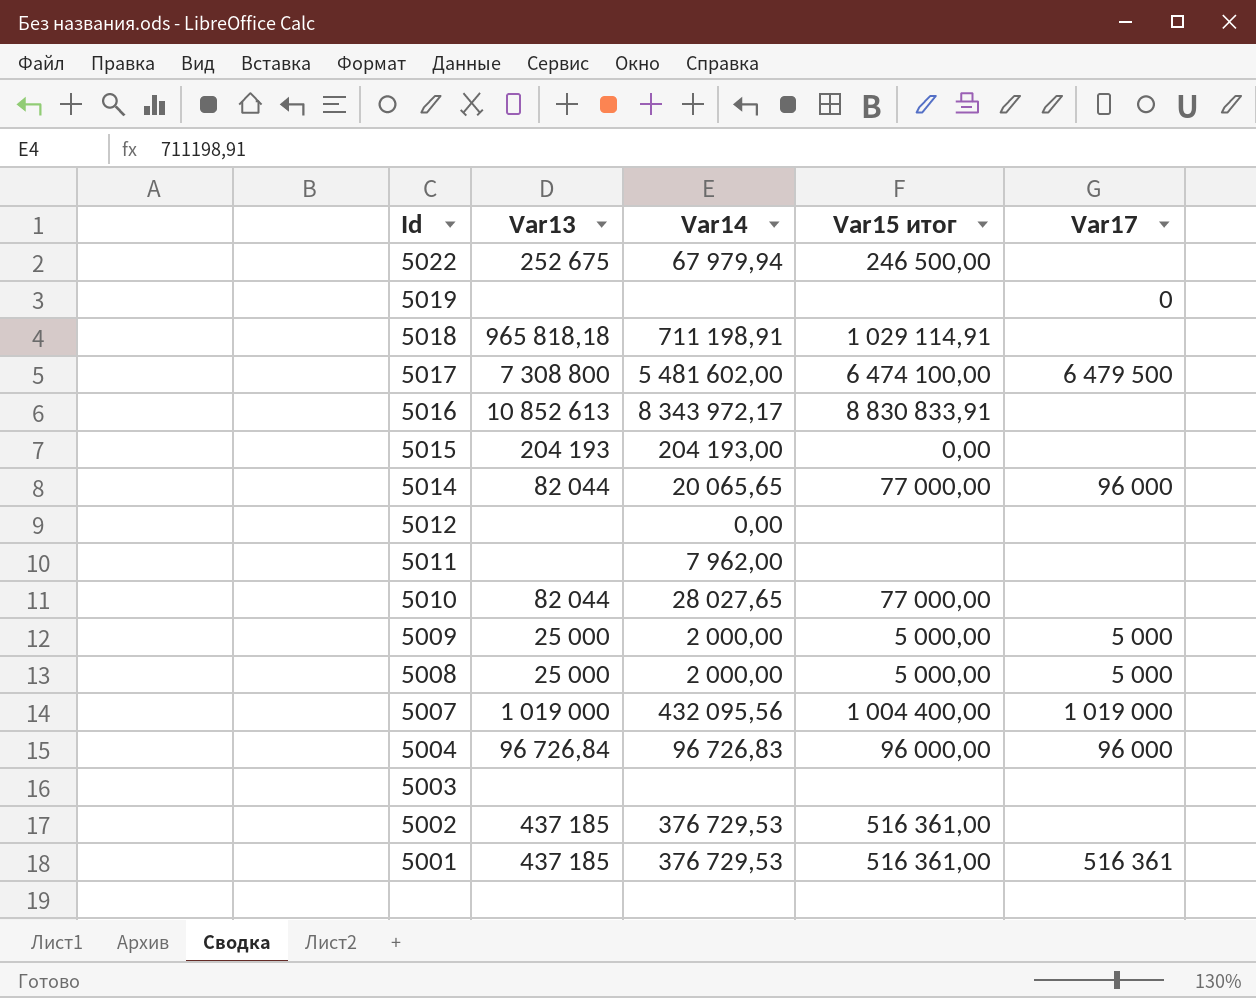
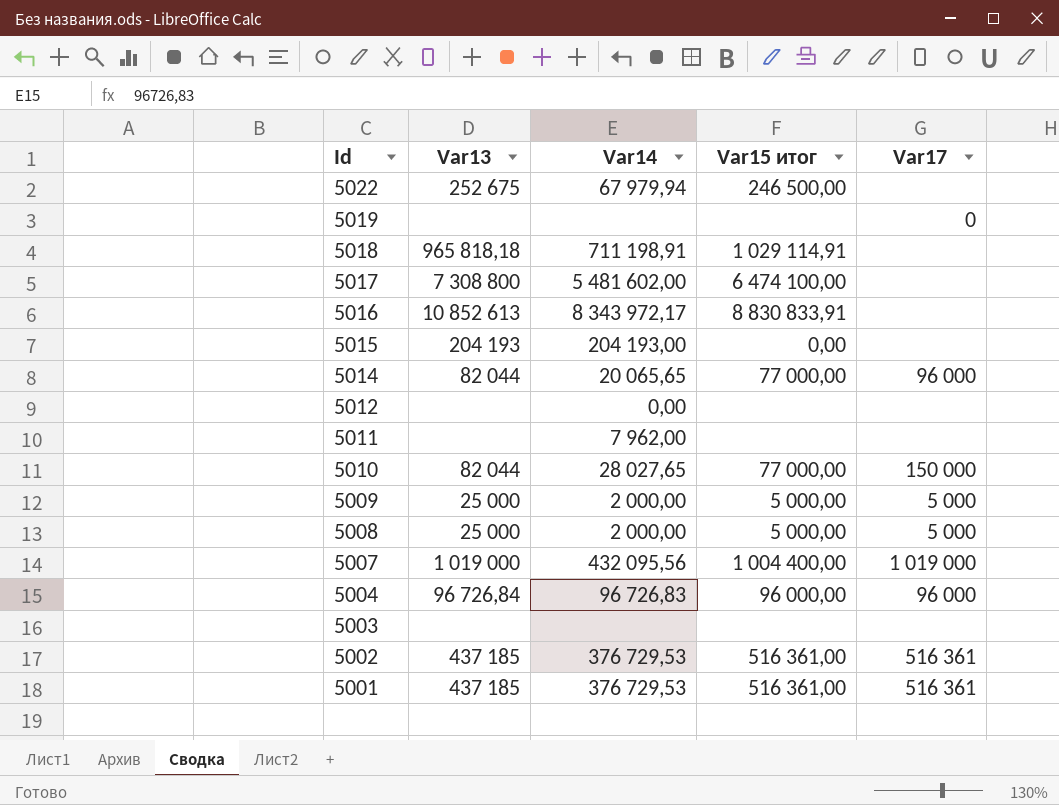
5017 | Var17: 6 479 500 -> none
5010 | Var17: none -> 150 000
5002 | Var17: none -> 516 361

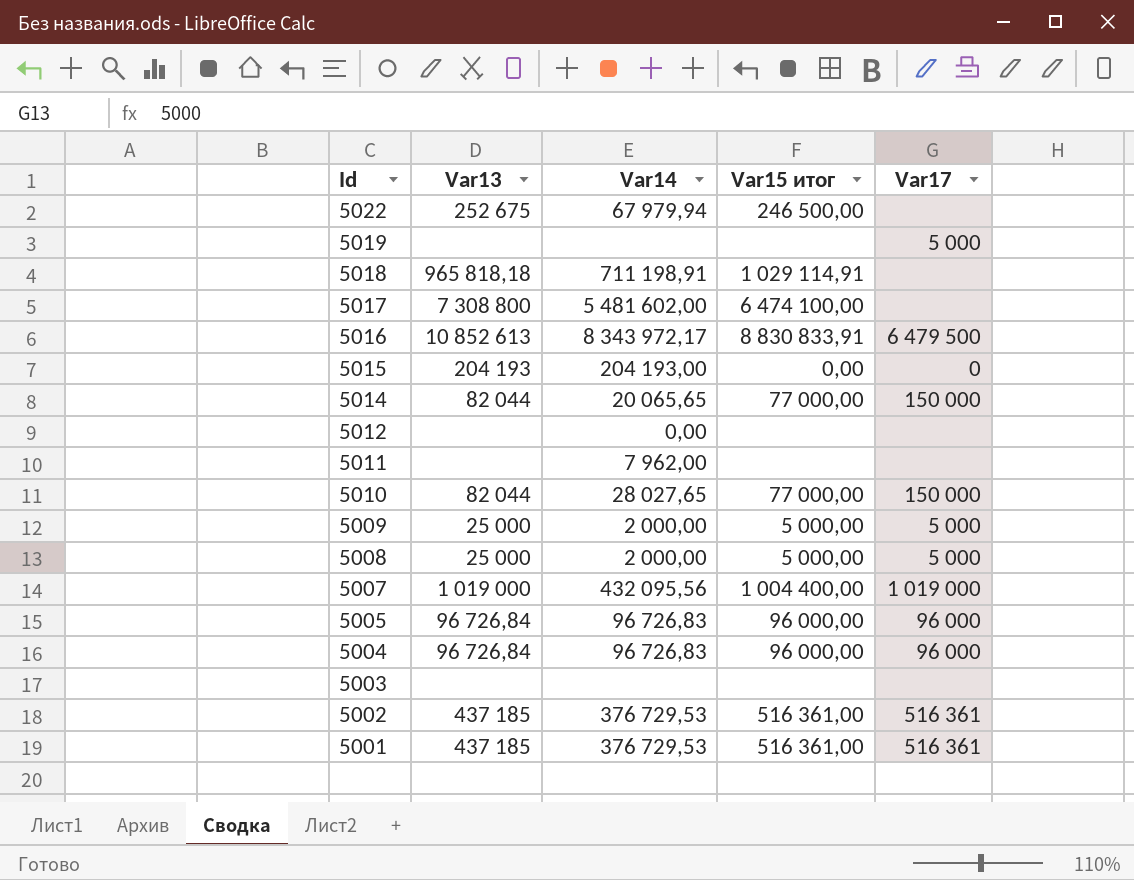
5019 | Var17: 0 -> 5 000
5016 | Var17: none -> 6 479 500
5015 | Var17: none -> 0
5014 | Var17: 96 000 -> 150 000
row 5005: none -> 96 726,84 | 96 726,83 | 96 000,00 | 96 000

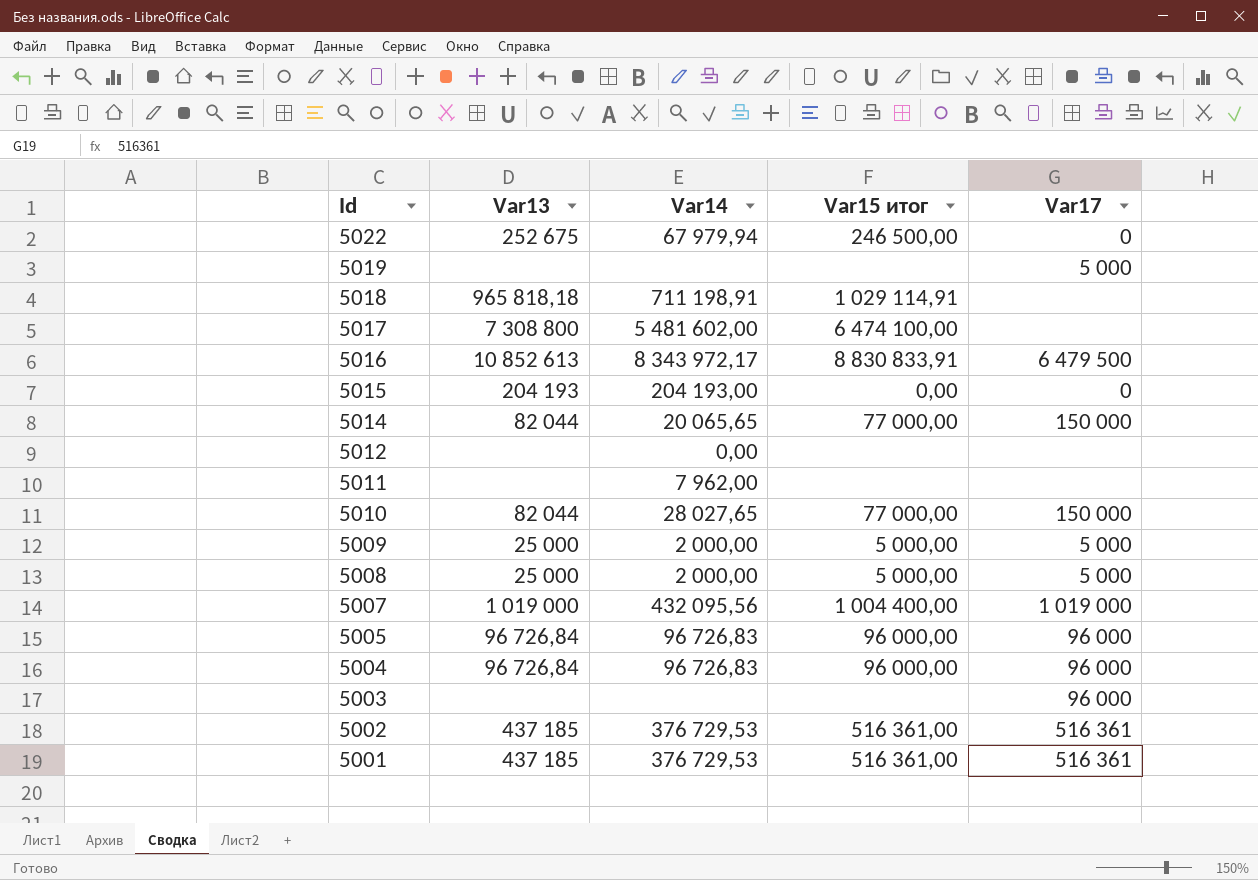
5022 | Var17: none -> 0
5003 | Var17: none -> 96 000

